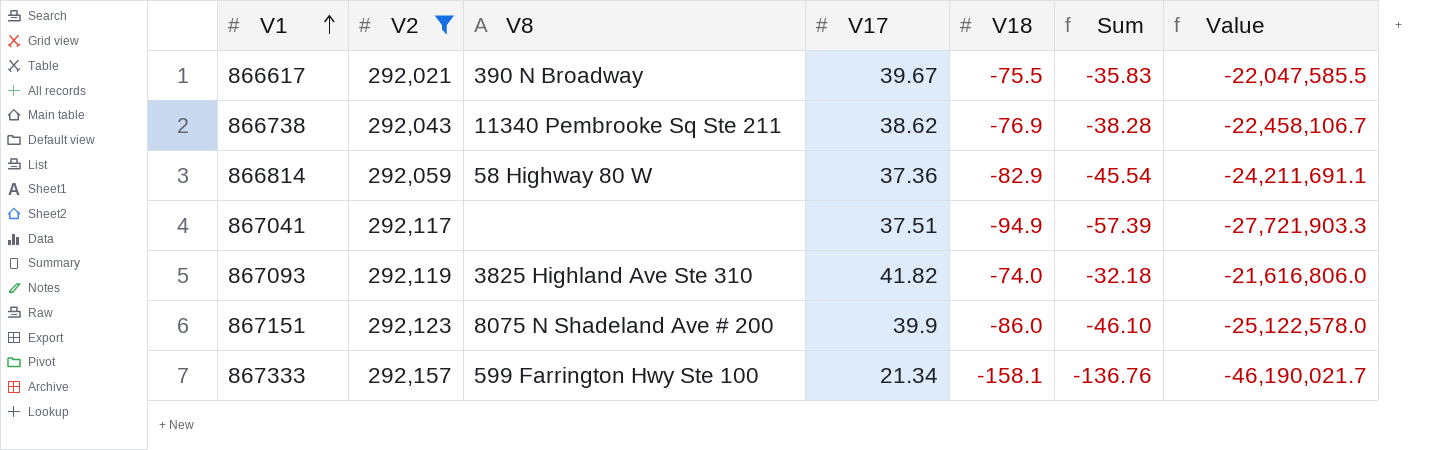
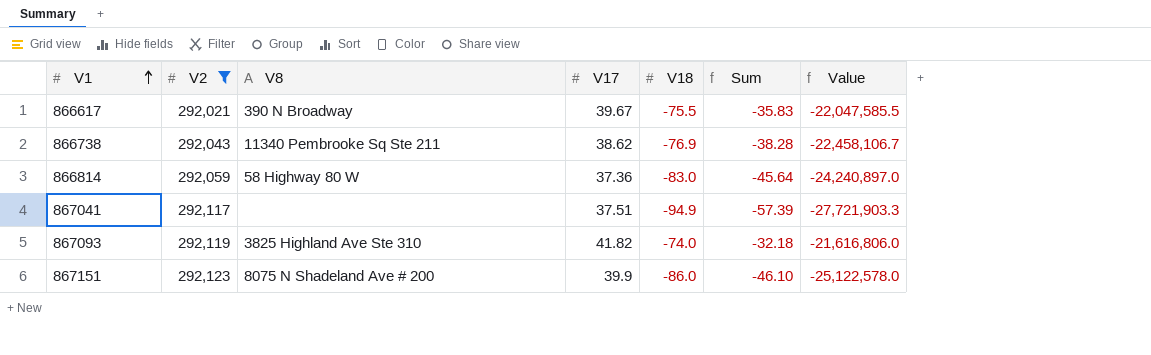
row 867333: 292,157 | 599 Farrington Hwy Ste 100 | 21.34 | -158.1 | -136.76 | -46,190,021.7 -> none
866814 | V18: -82.9 -> -83.0
866814 | Sum: -45.54 -> -45.64
866814 | Value: -24,211,691.1 -> -24,240,897.0

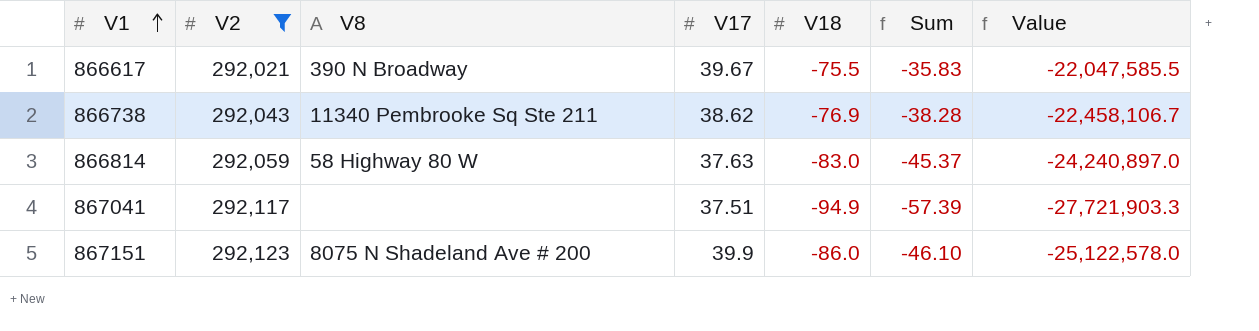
row 867093: 292,119 | 3825 Highland Ave Ste 310 | 41.82 | -74.0 | -32.18 | -21,616,806.0 -> none
866814 | V17: 37.36 -> 37.63
866814 | Sum: -45.64 -> -45.37

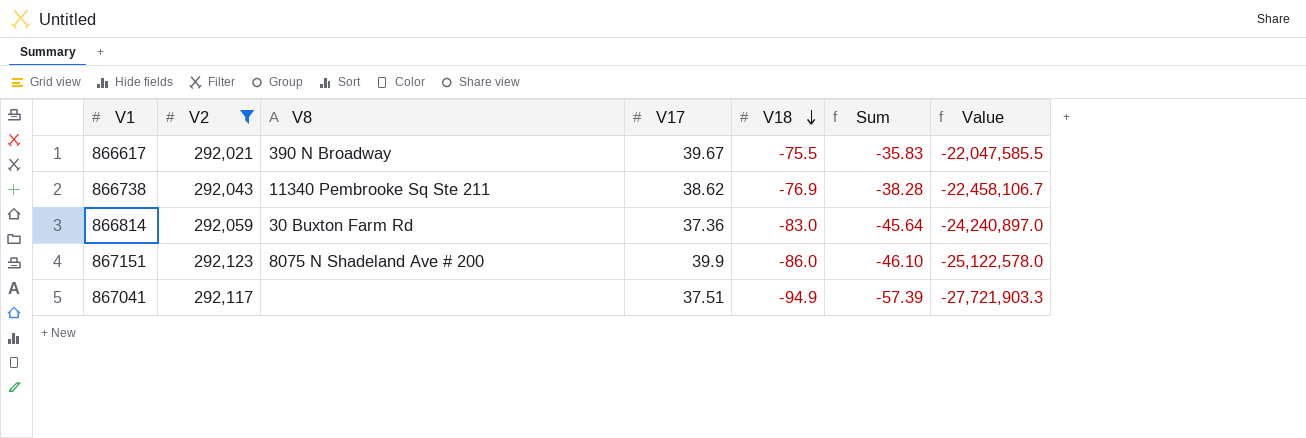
row order: V1 ascending -> V18 descending
866814 | V8: 58 Highway 80 W -> 30 Buxton Farm Rd
866814 | V17: 37.63 -> 37.36
866814 | Sum: -45.37 -> -45.64

